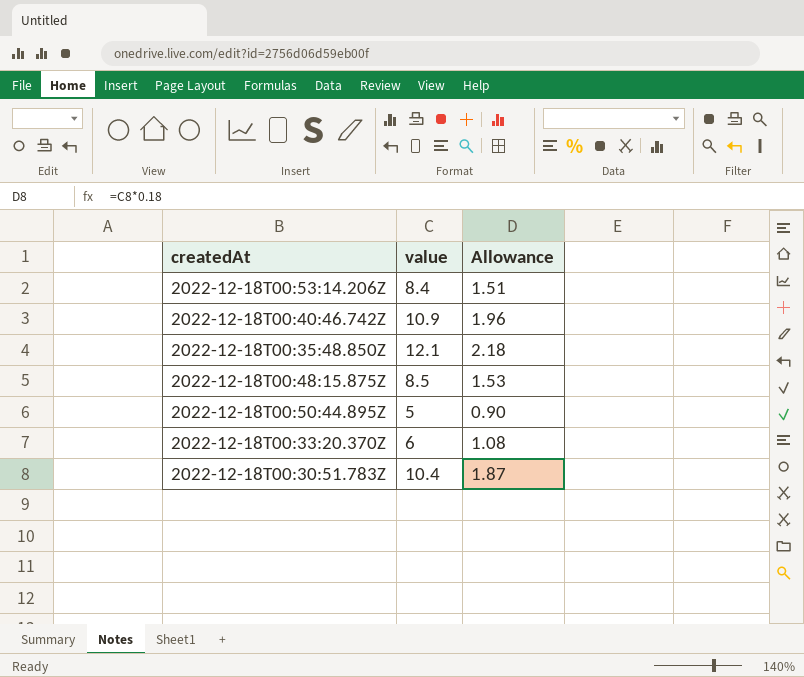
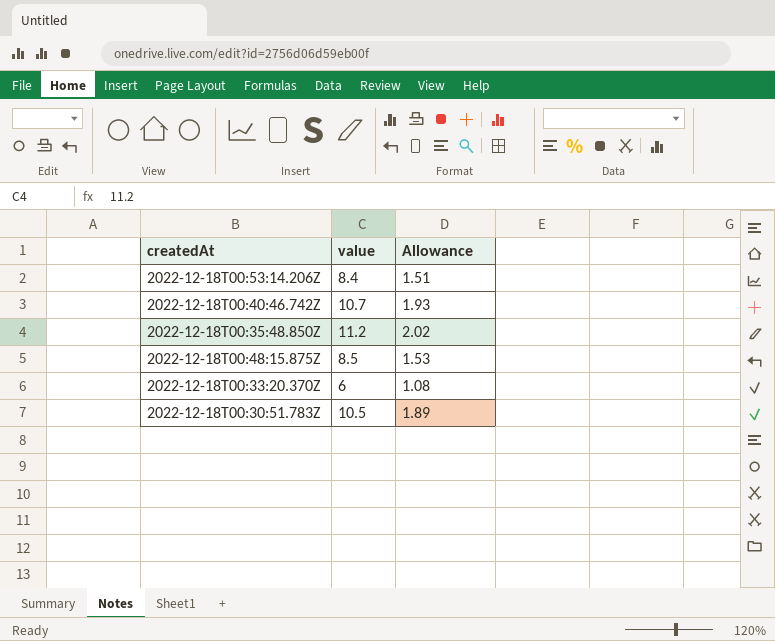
row 2022-12-18T00:50:44.895Z: 5 | 0.90 -> none
2022-12-18T00:40:46.742Z | value: 10.9 -> 10.7
2022-12-18T00:40:46.742Z | Allowance: 1.96 -> 1.93
2022-12-18T00:35:48.850Z | value: 12.1 -> 11.2
2022-12-18T00:35:48.850Z | Allowance: 2.18 -> 2.02
2022-12-18T00:30:51.783Z | value: 10.4 -> 10.5
2022-12-18T00:30:51.783Z | Allowance: 1.87 -> 1.89

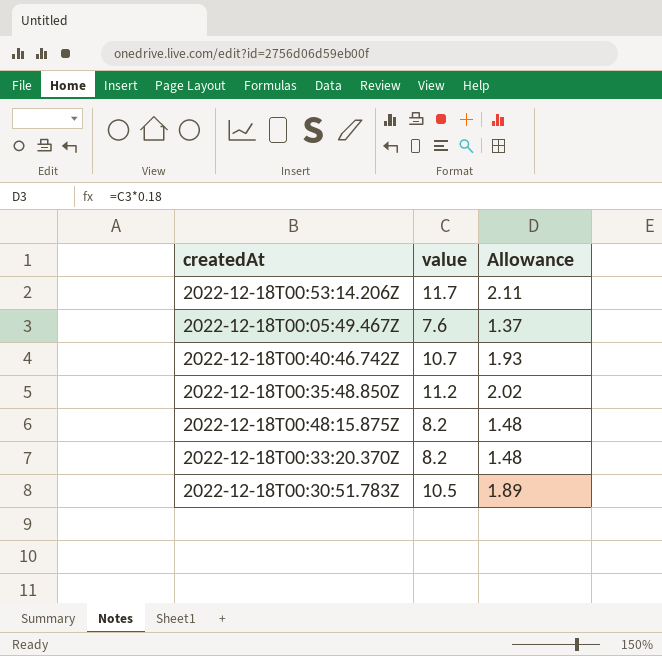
2022-12-18T00:53:14.206Z | value: 8.4 -> 11.7
2022-12-18T00:53:14.206Z | Allowance: 1.51 -> 2.11
row 2022-12-18T00:05:49.467Z: none -> 7.6 | 1.37
2022-12-18T00:48:15.875Z | value: 8.5 -> 8.2
2022-12-18T00:48:15.875Z | Allowance: 1.53 -> 1.48
2022-12-18T00:33:20.370Z | value: 6 -> 8.2
2022-12-18T00:33:20.370Z | Allowance: 1.08 -> 1.48

